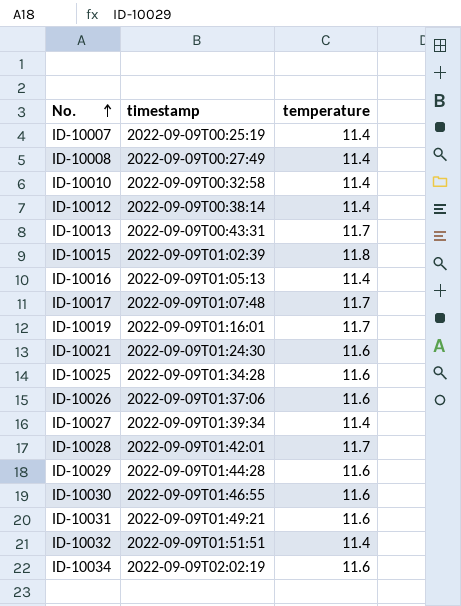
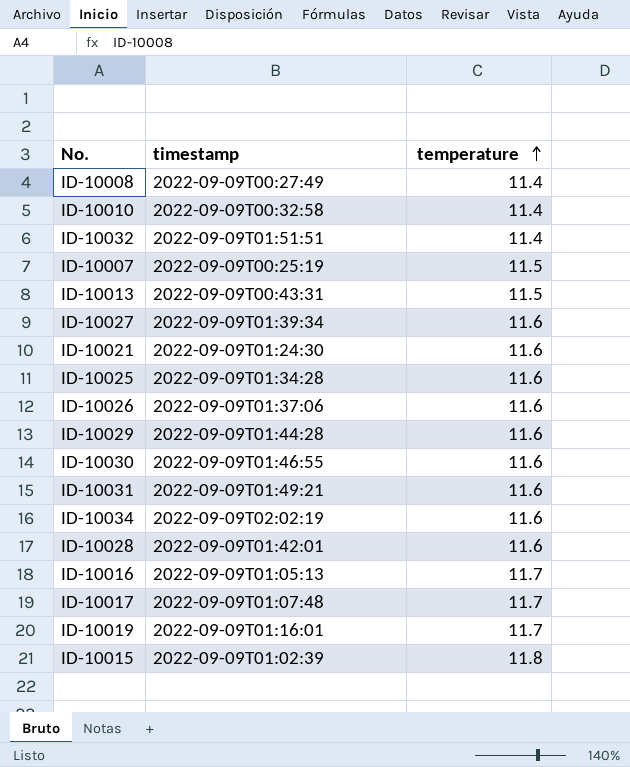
row order: No. ascending -> temperature ascending
row ID-10012: 2022-09-09T00:38:14 | 11.4 -> none
ID-10007 | temperature: 11.4 -> 11.5
ID-10013 | temperature: 11.7 -> 11.5
ID-10027 | temperature: 11.4 -> 11.6
ID-10028 | temperature: 11.7 -> 11.6
ID-10016 | temperature: 11.4 -> 11.7

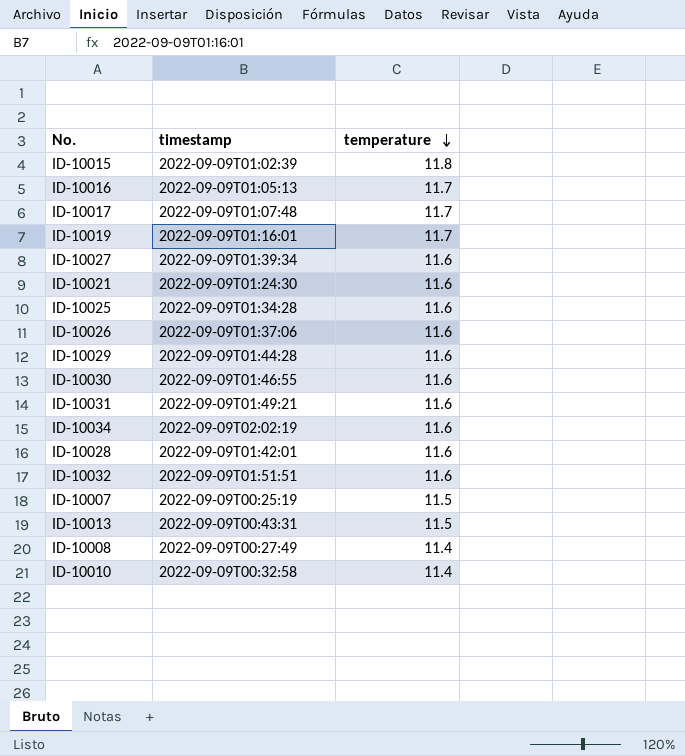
row order: temperature ascending -> temperature descending
ID-10032 | temperature: 11.4 -> 11.6

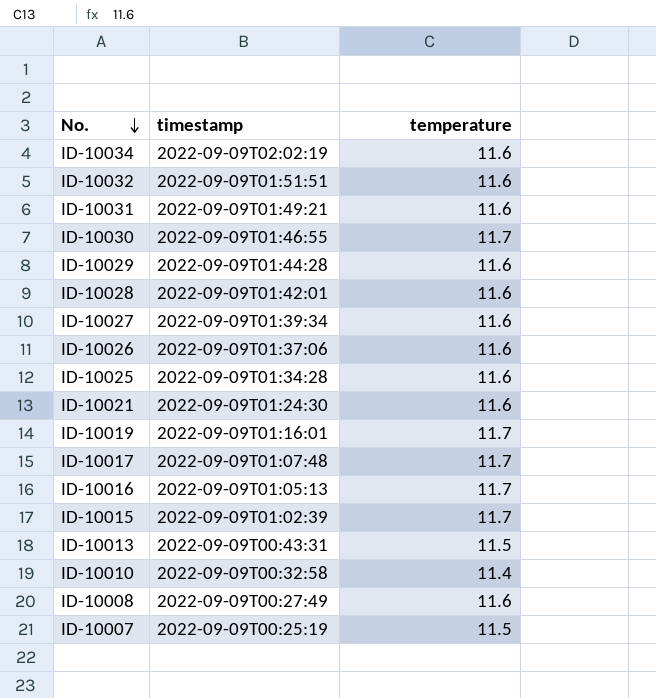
row order: temperature descending -> No. descending
ID-10030 | temperature: 11.6 -> 11.7
ID-10015 | temperature: 11.8 -> 11.7
ID-10008 | temperature: 11.4 -> 11.6

